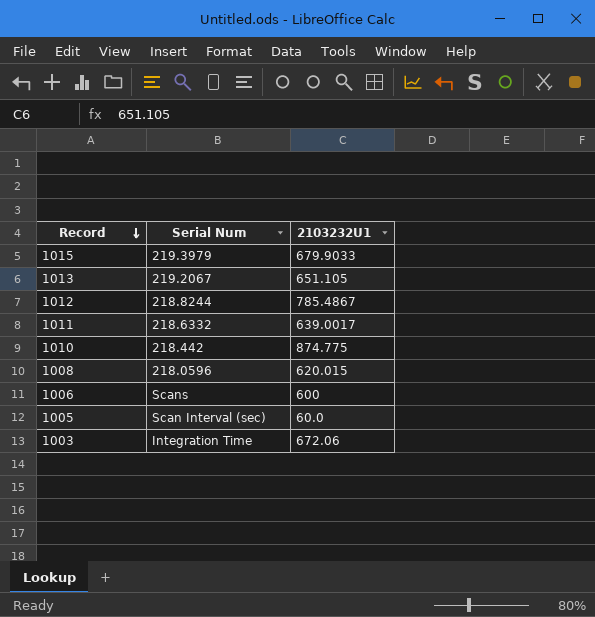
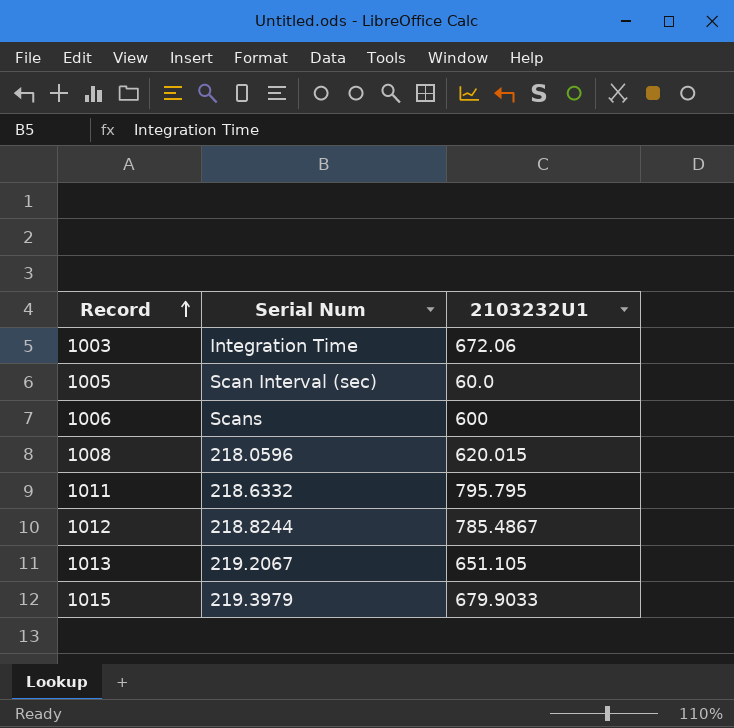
row order: Record descending -> Record ascending
row 1010: 218.442 | 874.775 -> none
1011 | 2103232U1: 639.0017 -> 795.795

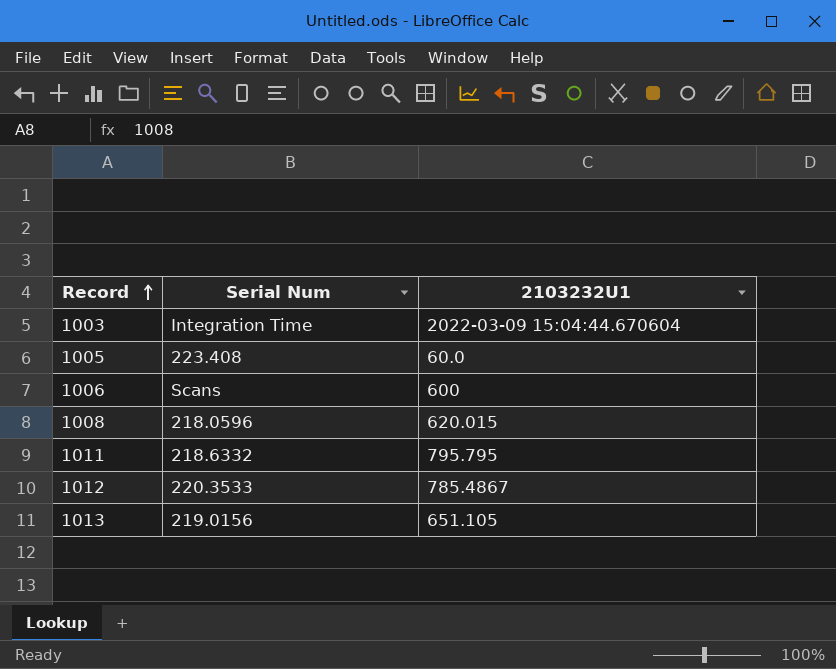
row 1015: 219.3979 | 679.9033 -> none
1003 | 2103232U1: 672.06 -> 2022-03-09 15:04:44.670604
1005 | Serial Num: Scan Interval (sec) -> 223.408
1012 | Serial Num: 218.8244 -> 220.3533
1013 | Serial Num: 219.2067 -> 219.0156

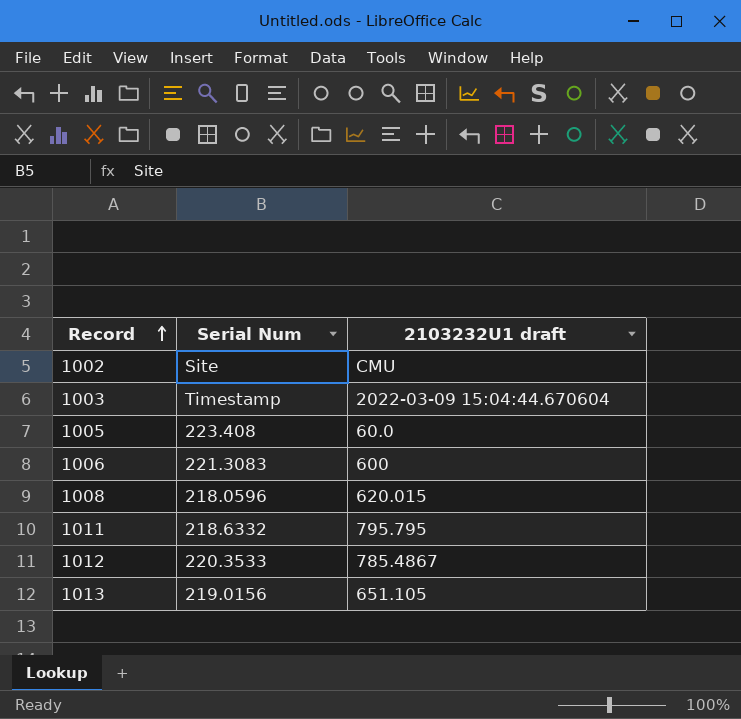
column name: 2103232U1 -> 2103232U1 draft
row 1002: none -> Site | CMU
1003 | Serial Num: Integration Time -> Timestamp
1006 | Serial Num: Scans -> 221.3083

